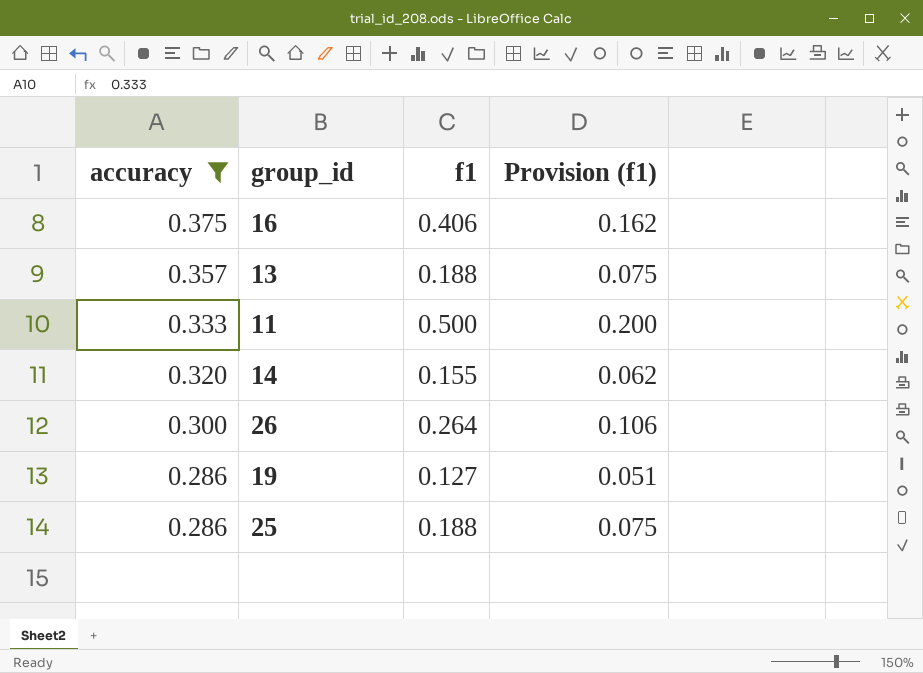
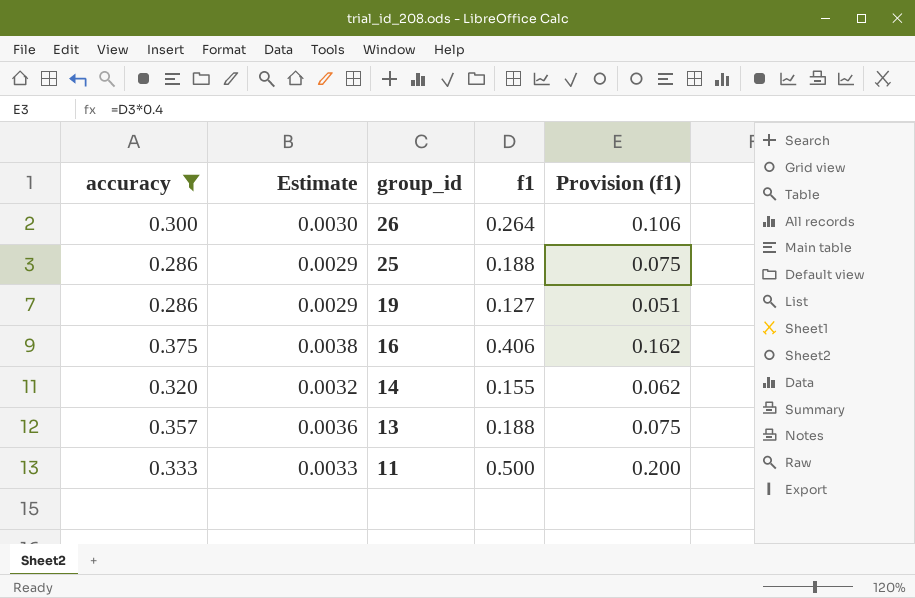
row order: accuracy descending -> group_id descending
column Estimate | formula: none -> [accuracy] * 0.01

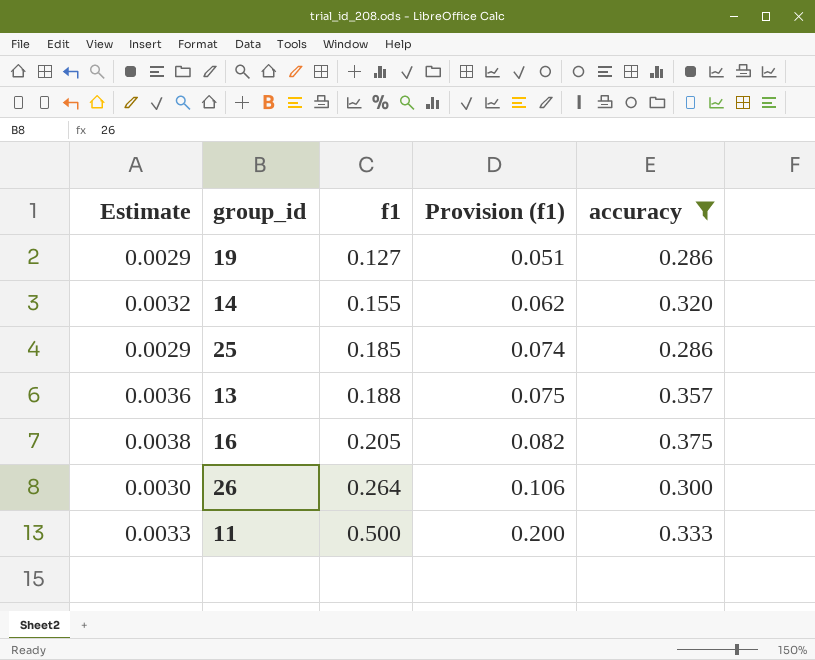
row order: group_id descending -> f1 ascending
column accuracy | position: 1 -> 5
25 | f1: 0.188 -> 0.185
25 | Provision (f1): 0.075 -> 0.074
16 | f1: 0.406 -> 0.205
16 | Provision (f1): 0.162 -> 0.082

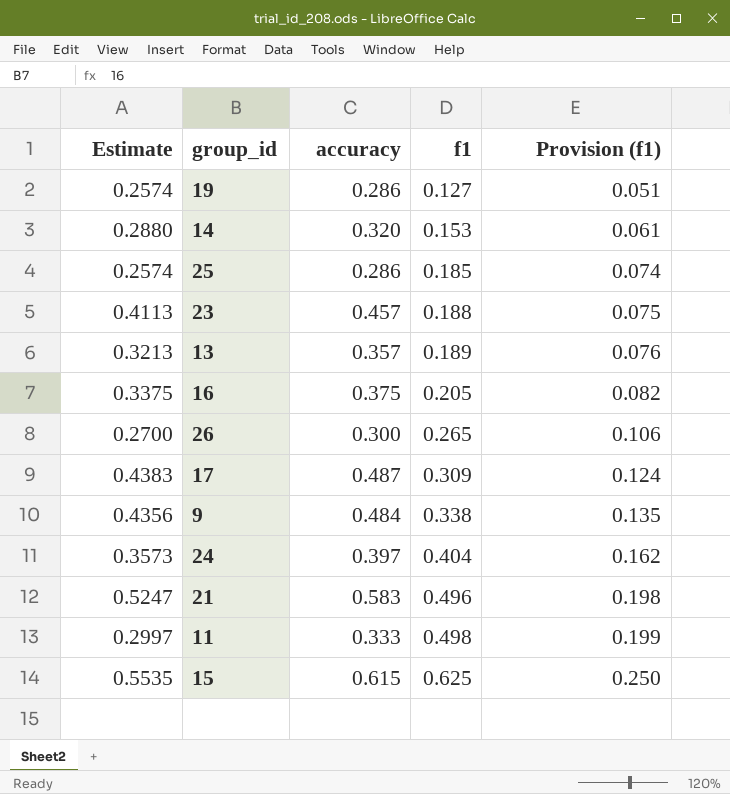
filter: accuracy <= 0.375 -> none
column Estimate | formula: [accuracy] * 0.01 -> [accuracy] * 0.9
column accuracy | position: 5 -> 3
14 | f1: 0.155 -> 0.153
14 | Provision (f1): 0.062 -> 0.061
13 | f1: 0.188 -> 0.189
13 | Provision (f1): 0.075 -> 0.076
26 | f1: 0.264 -> 0.265
11 | f1: 0.500 -> 0.498
11 | Provision (f1): 0.200 -> 0.199

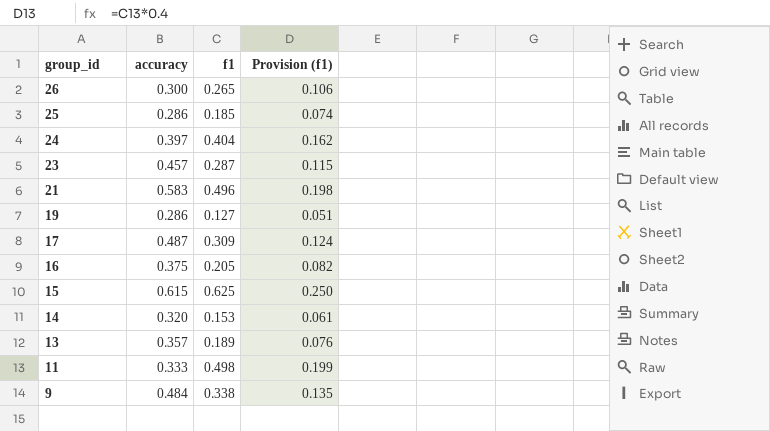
row order: f1 ascending -> group_id descending
column Estimate | formula: [accuracy] * 0.9 -> none
23 | f1: 0.188 -> 0.287
23 | Provision (f1): 0.075 -> 0.115

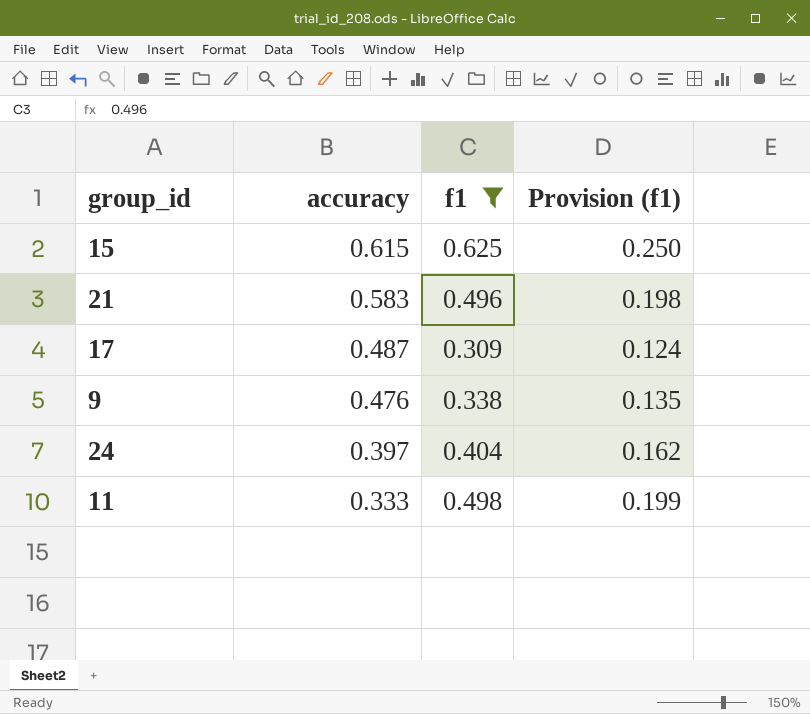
filter: none -> f1 >= 0.309
row order: group_id descending -> accuracy descending
9 | accuracy: 0.484 -> 0.476

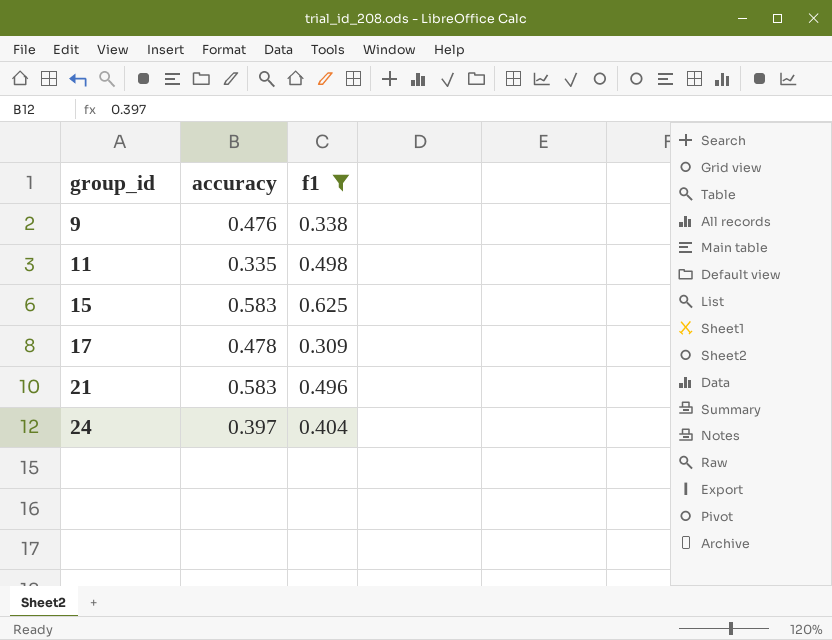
row order: accuracy descending -> group_id ascending
column Provision (f1) | formula: [f1] * 0.4 -> none
11 | accuracy: 0.333 -> 0.335
15 | accuracy: 0.615 -> 0.583
17 | accuracy: 0.487 -> 0.478

